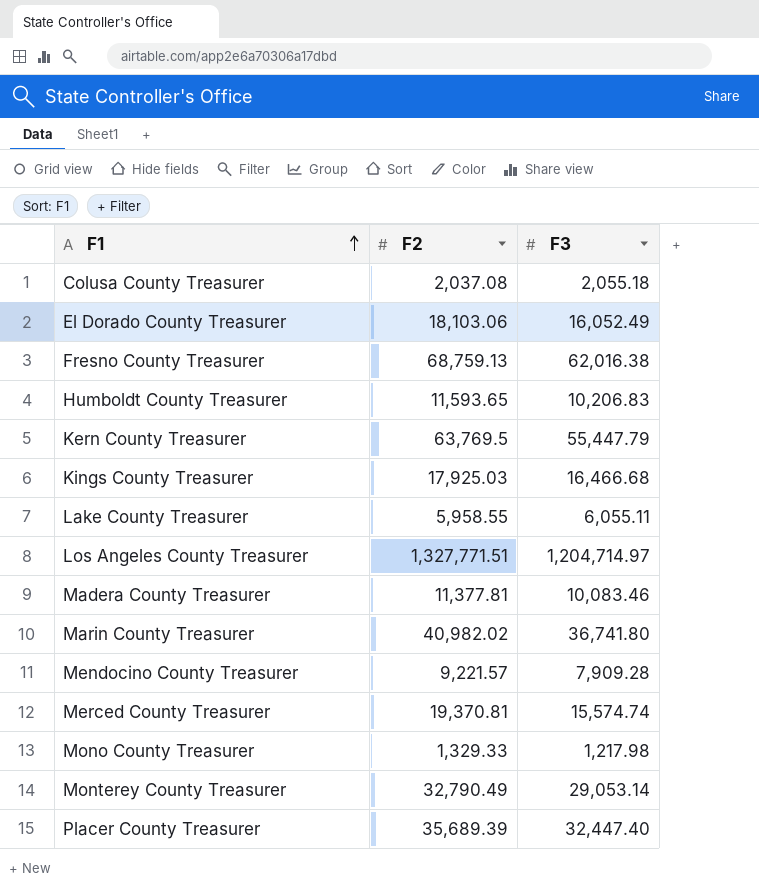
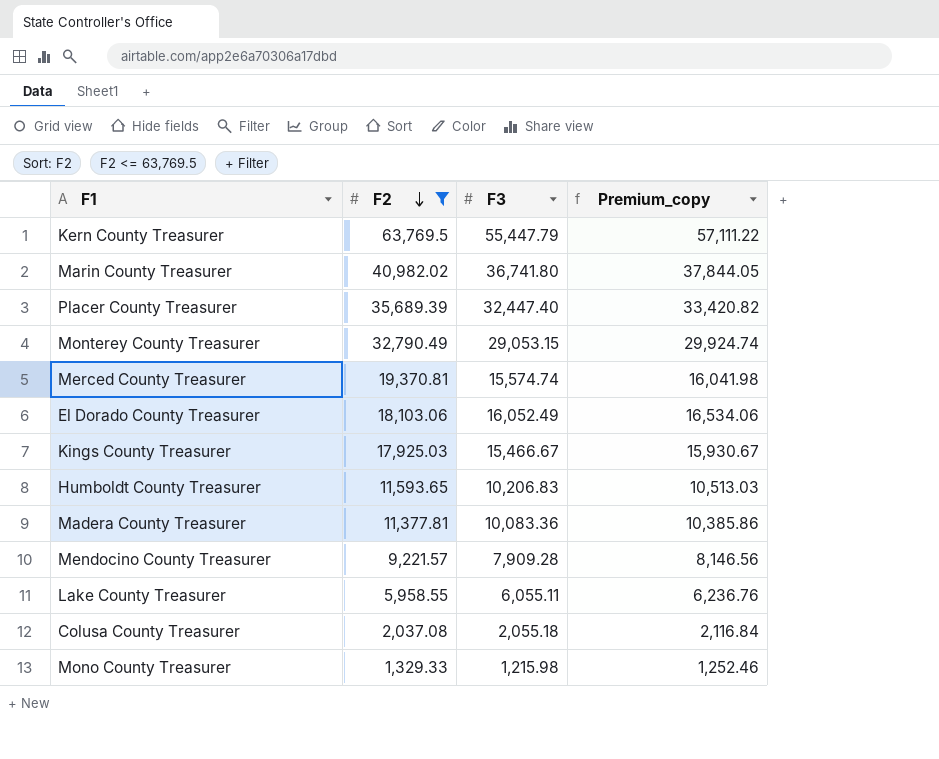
filter: none -> F2 <= 63,769.5
row order: F1 ascending -> F2 descending
column Premium_copy | formula: none -> [F3] * 1.03
Monterey County Treasurer | F3: 29,053.14 -> 29,053.15
Kings County Treasurer | F3: 16,466.68 -> 15,466.67
Madera County Treasurer | F3: 10,083.46 -> 10,083.36
Mono County Treasurer | F3: 1,217.98 -> 1,215.98

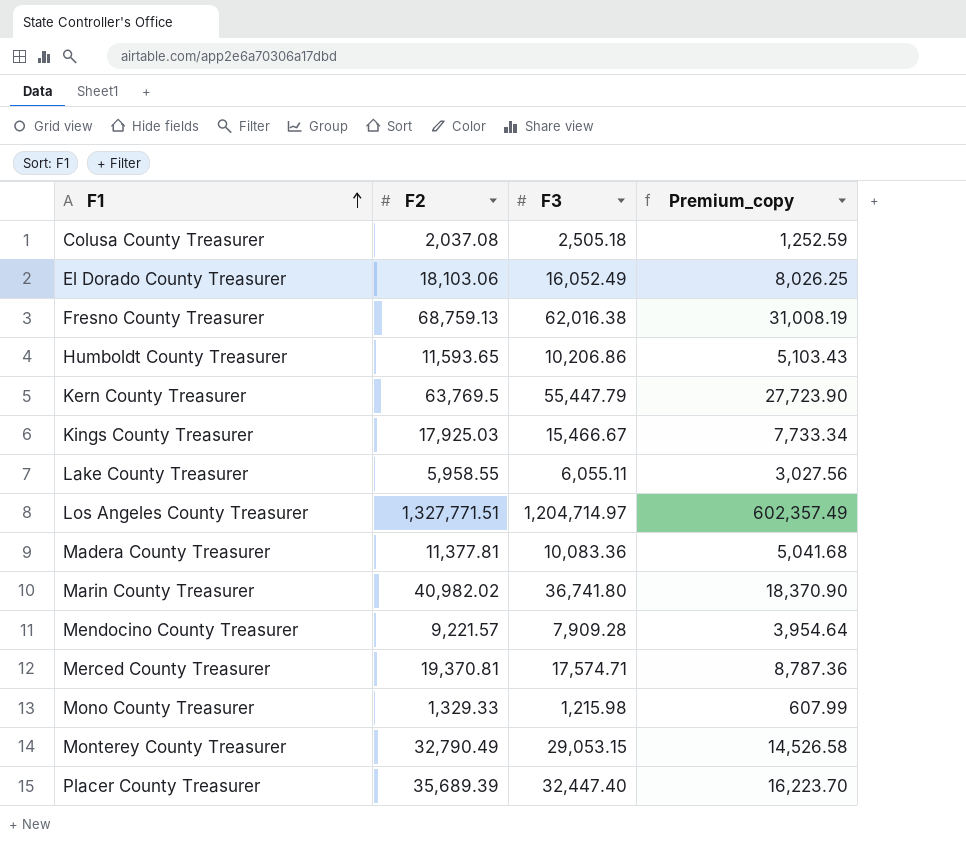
filter: F2 <= 63,769.5 -> none
row order: F2 descending -> F1 ascending
column Premium_copy | formula: [F3] * 1.03 -> [F3] * 0.5
Colusa County Treasurer | F3: 2,055.18 -> 2,505.18
Humboldt County Treasurer | F3: 10,206.83 -> 10,206.86
Merced County Treasurer | F3: 15,574.74 -> 17,574.71

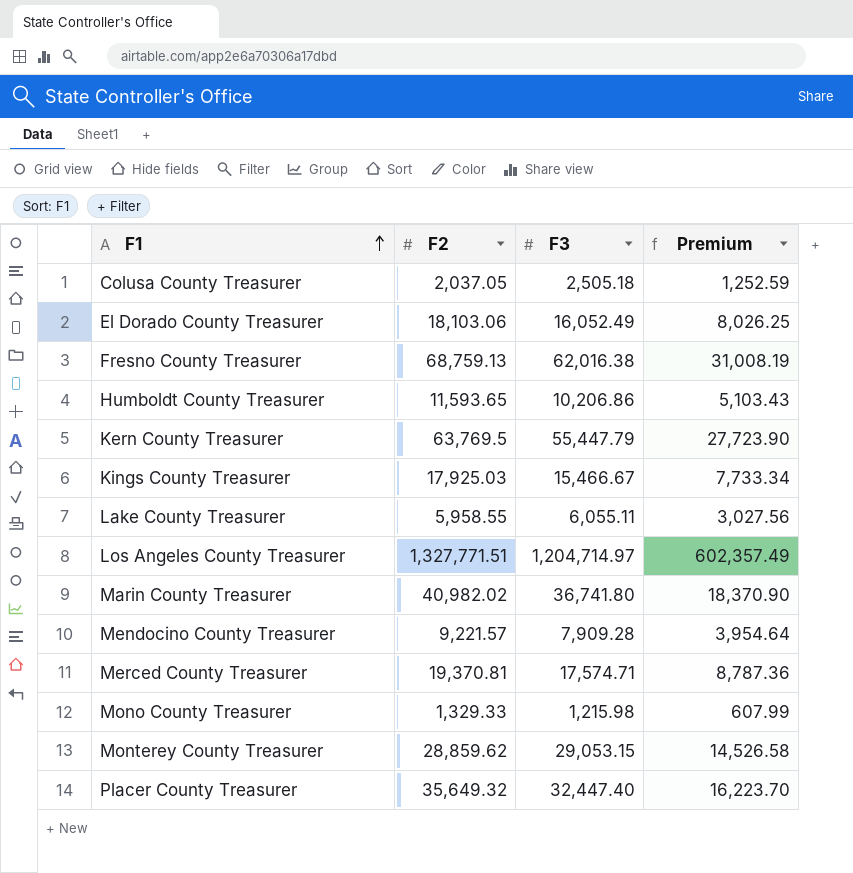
column name: Premium_copy -> Premium
row Madera County Treasurer: 11,377.81 | 10,083.36 | 5,041.68 -> none
Colusa County Treasurer | F2: 2,037.08 -> 2,037.05
Monterey County Treasurer | F2: 32,790.49 -> 28,859.62
Placer County Treasurer | F2: 35,689.39 -> 35,649.32

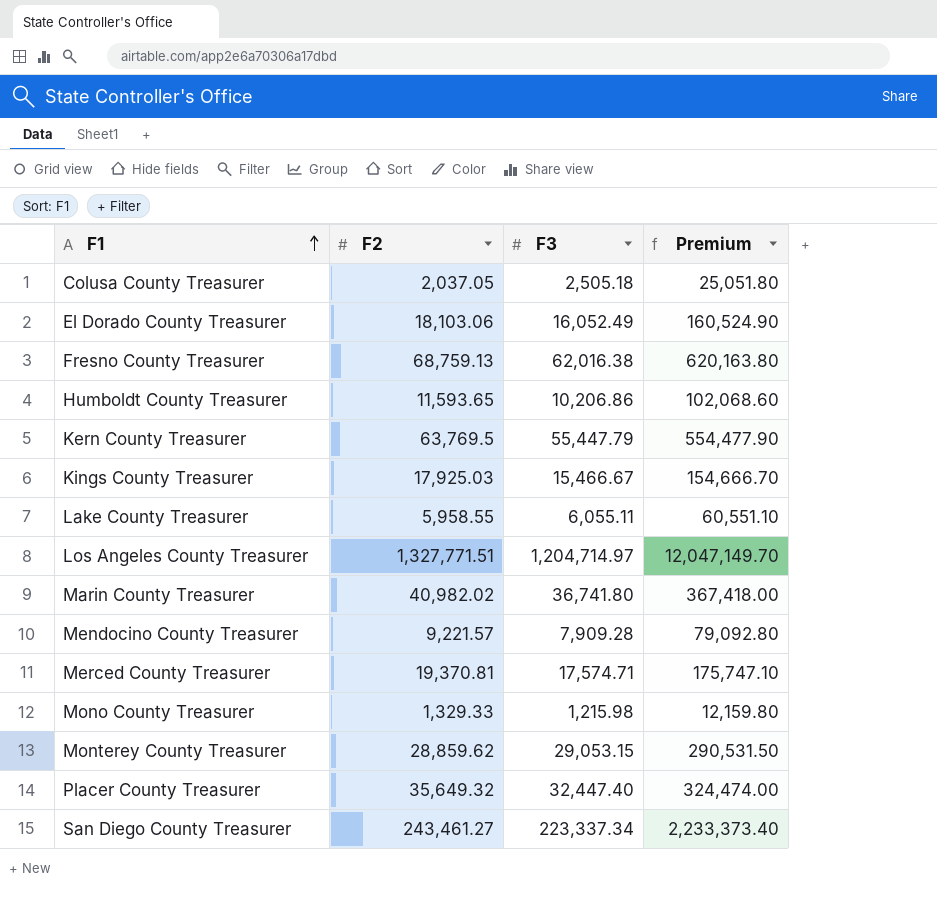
column Premium | formula: [F3] * 0.5 -> [F3] * 10
row San Diego County Treasurer: none -> 243,461.27 | 223,337.34 | 2,233,373.40

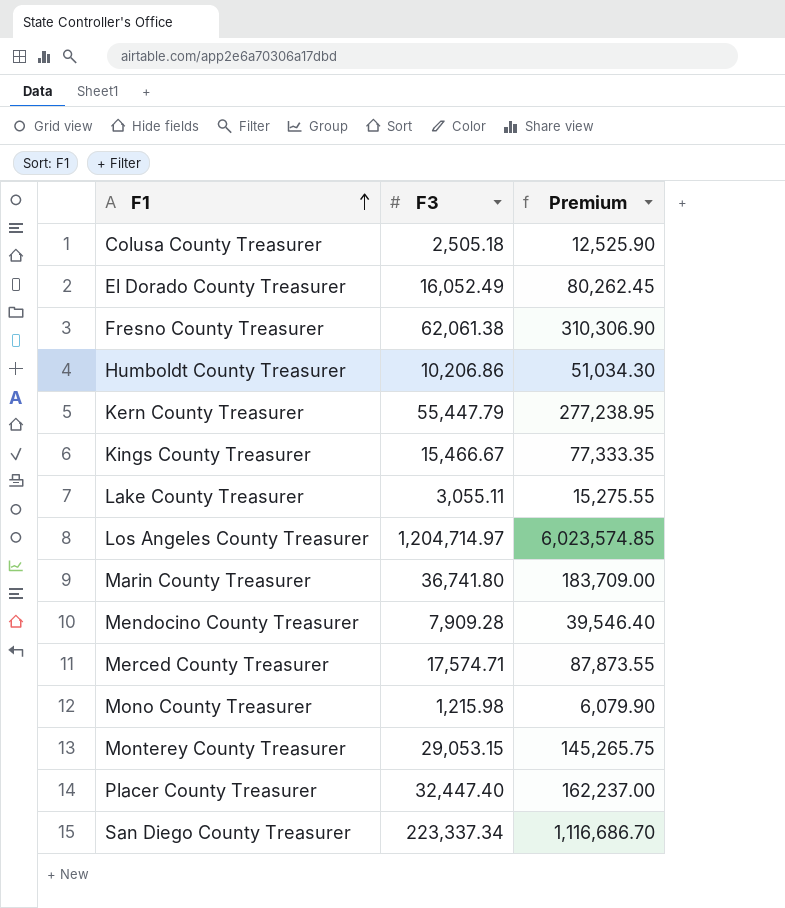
column F2 | position: 2 -> none
column Premium | formula: [F3] * 10 -> [F3] * 5
Fresno County Treasurer | F3: 62,016.38 -> 62,061.38
Lake County Treasurer | F3: 6,055.11 -> 3,055.11

